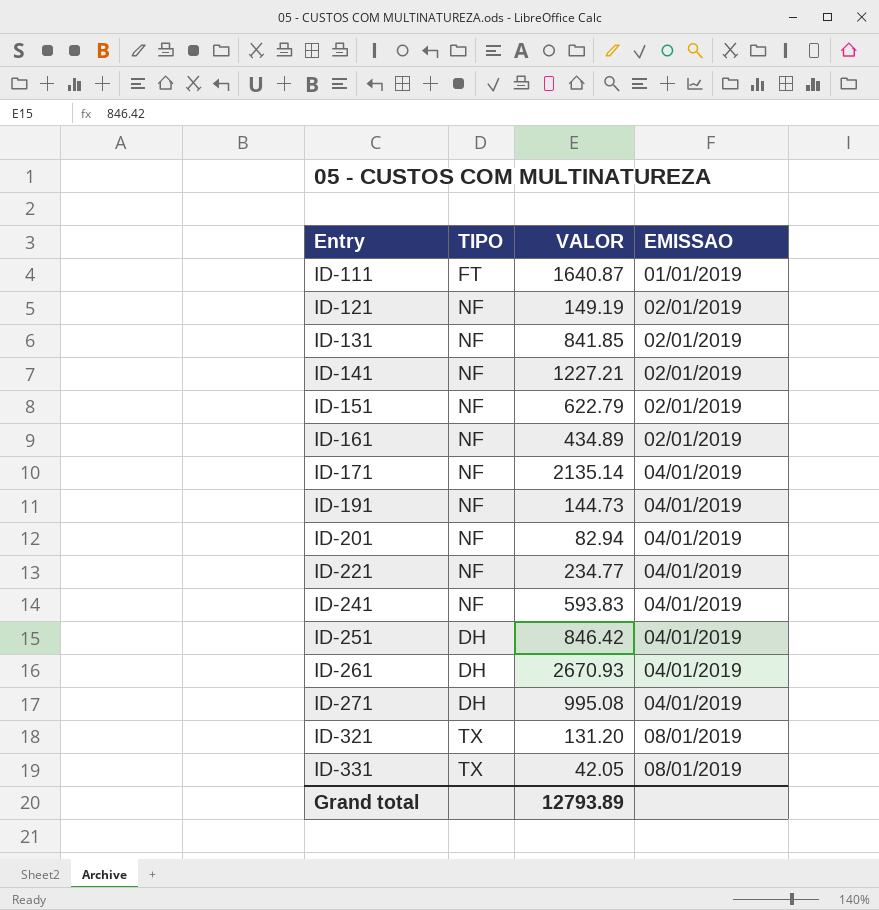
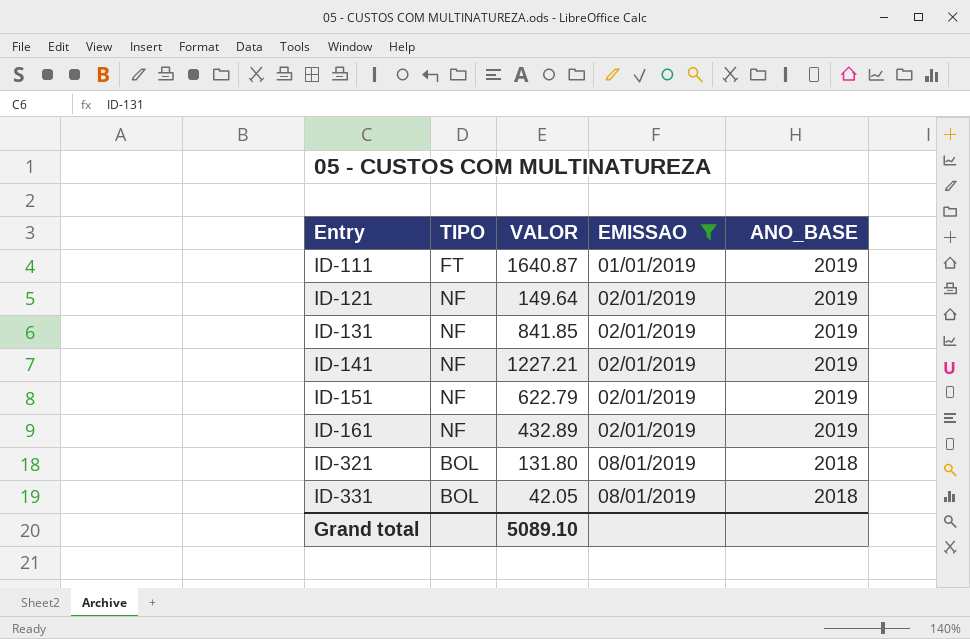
filter: none -> EMISSAO != 04/01/2019
column ANO_BASE | position: none -> 5
ID-121 | VALOR: 149.19 -> 149.64
ID-161 | VALOR: 434.89 -> 432.89
ID-321 | TIPO: TX -> BOL
ID-321 | VALOR: 131.20 -> 131.80
ID-331 | TIPO: TX -> BOL
Grand total | VALOR: 12793.89 -> 5089.10

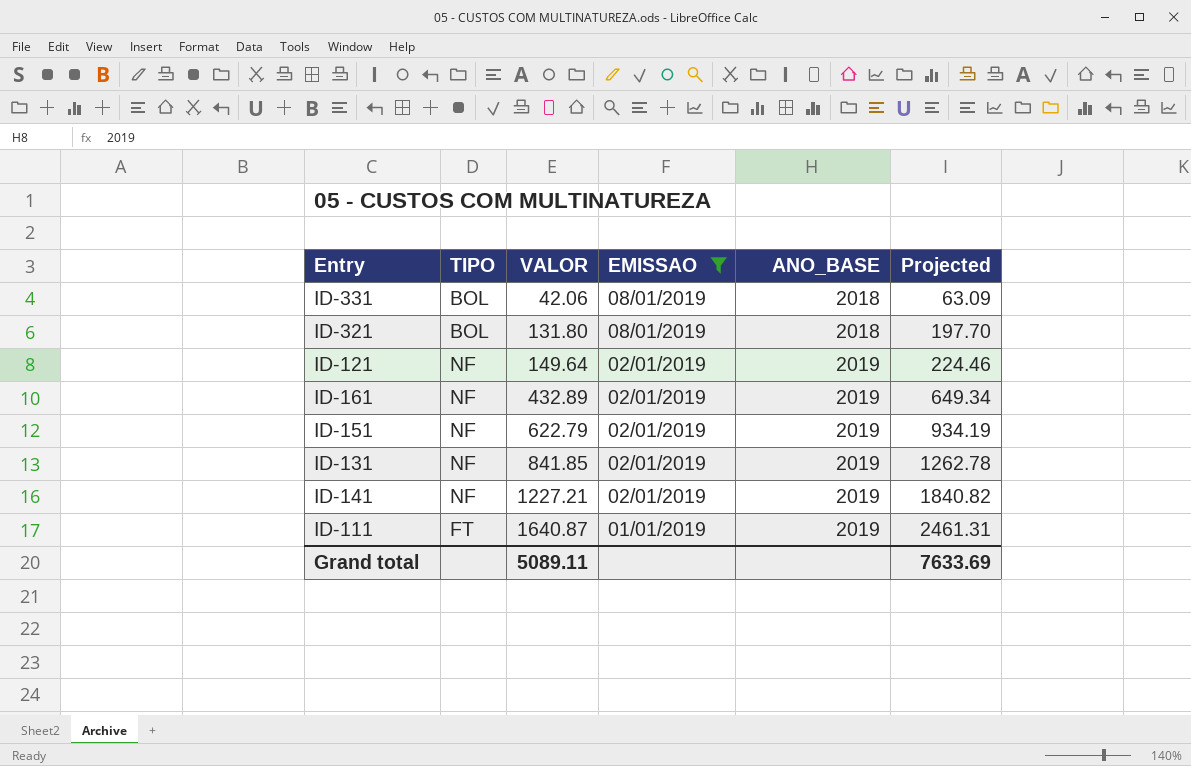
row order: Entry ascending -> VALOR ascending
column Projected | formula: none -> [VALOR] * 1.5
ID-331 | VALOR: 42.05 -> 42.06
Grand total | VALOR: 5089.10 -> 5089.11

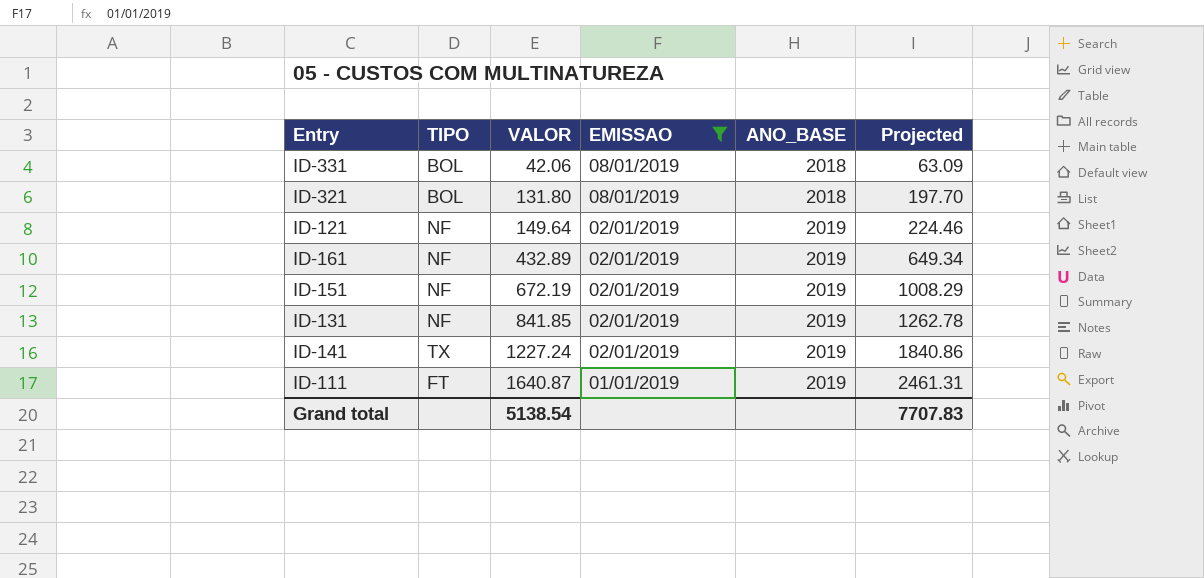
ID-151 | VALOR: 622.79 -> 672.19
ID-151 | Projected: 934.19 -> 1008.29
ID-141 | TIPO: NF -> TX
ID-141 | VALOR: 1227.21 -> 1227.24
ID-141 | Projected: 1840.82 -> 1840.86
Grand total | VALOR: 5089.11 -> 5138.54
Grand total | Projected: 7633.69 -> 7707.83

